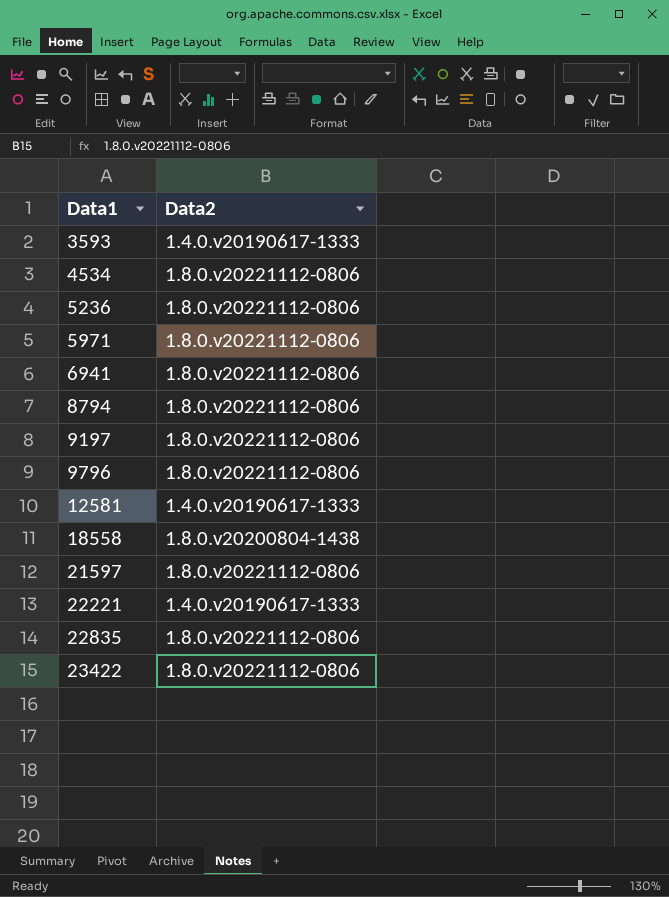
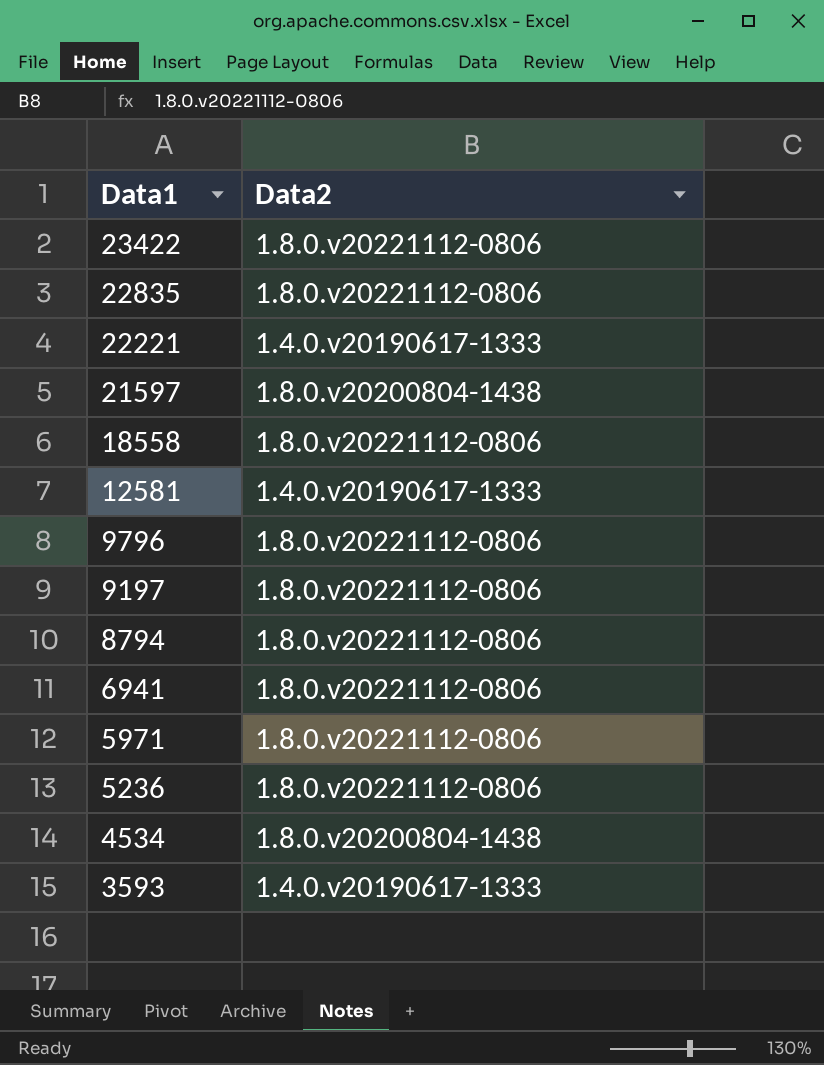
row order: Data1 ascending -> Data1 descending
21597 | Data2: 1.8.0.v20221112-0806 -> 1.8.0.v20200804-1438
18558 | Data2: 1.8.0.v20200804-1438 -> 1.8.0.v20221112-0806
4534 | Data2: 1.8.0.v20221112-0806 -> 1.8.0.v20200804-1438

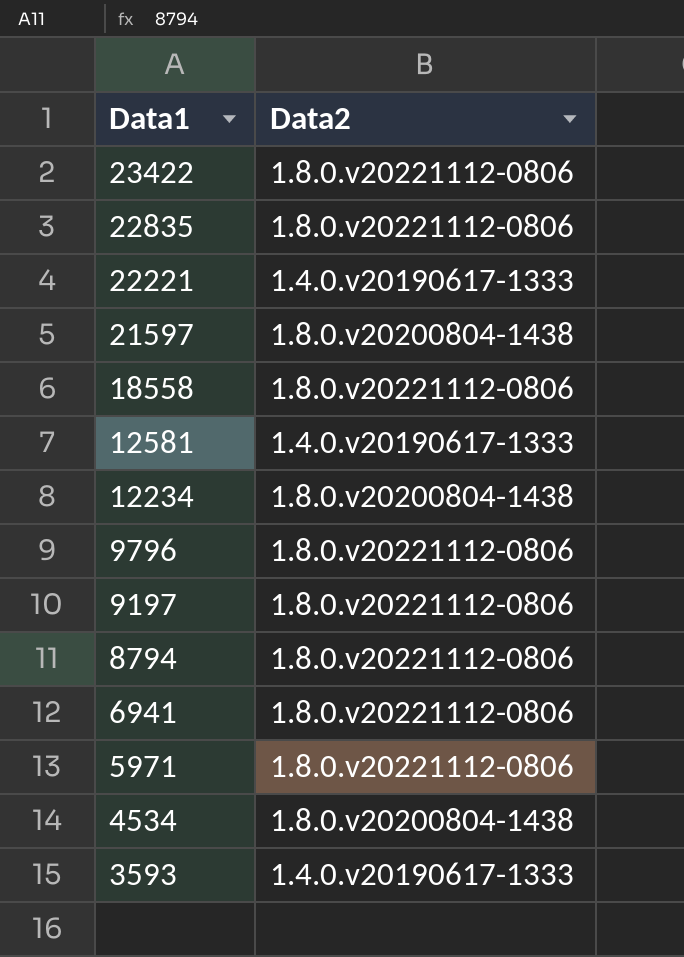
row 5236: 1.8.0.v20221112-0806 -> none
row 12234: none -> 1.8.0.v20200804-1438

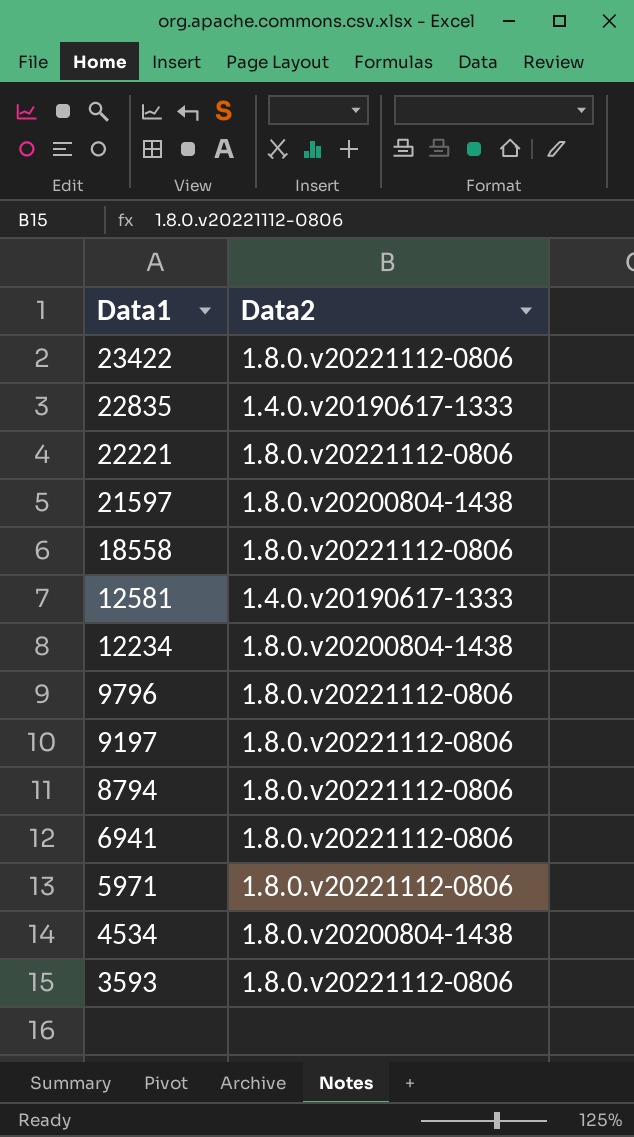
22835 | Data2: 1.8.0.v20221112-0806 -> 1.4.0.v20190617-1333
22221 | Data2: 1.4.0.v20190617-1333 -> 1.8.0.v20221112-0806
3593 | Data2: 1.4.0.v20190617-1333 -> 1.8.0.v20221112-0806

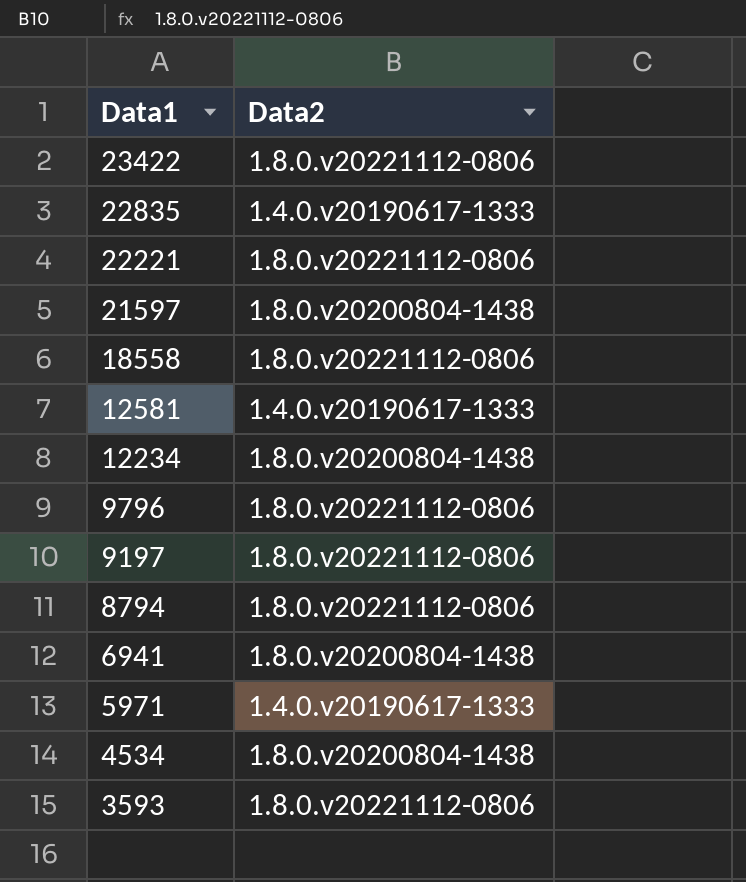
6941 | Data2: 1.8.0.v20221112-0806 -> 1.8.0.v20200804-1438
5971 | Data2: 1.8.0.v20221112-0806 -> 1.4.0.v20190617-1333

